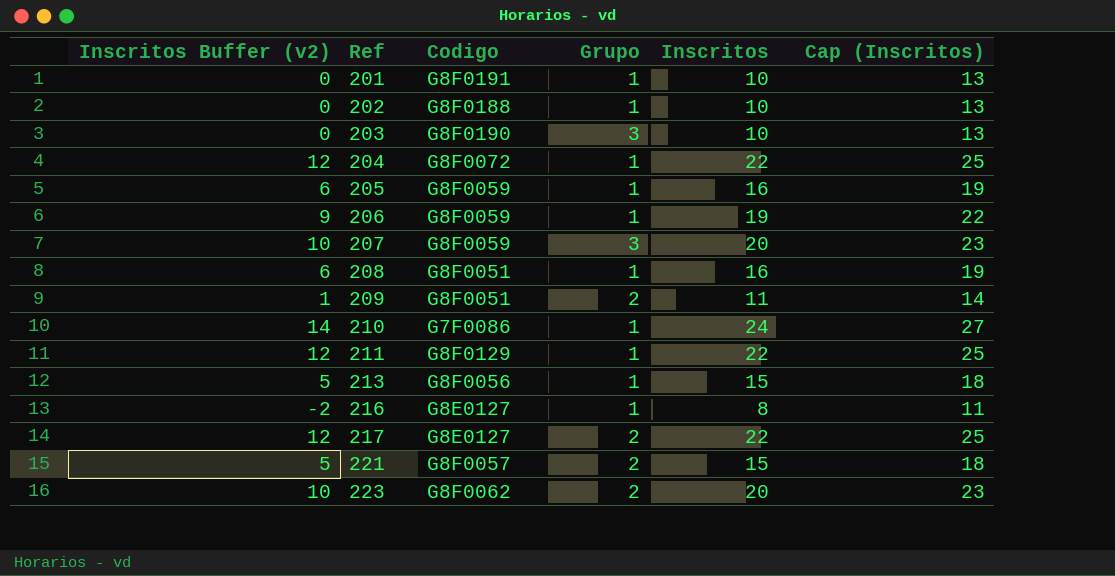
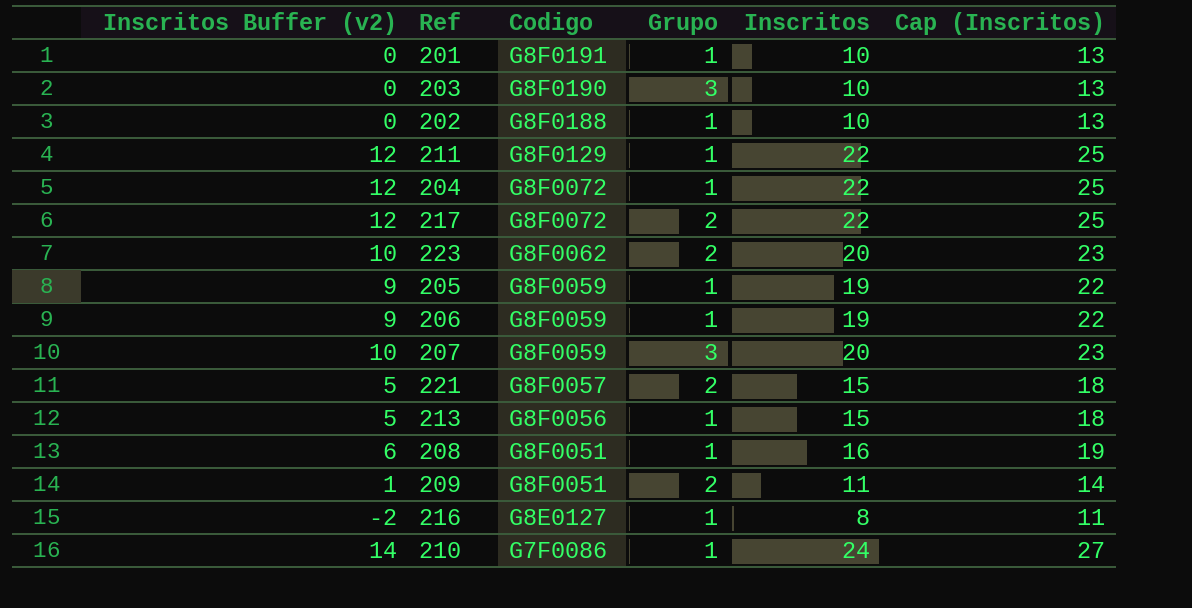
row order: Ref ascending -> Codigo descending
217 | Codigo: G8E0127 -> G8F0072
205 | Inscritos Buffer (v2): 6 -> 9
205 | Inscritos: 16 -> 19
205 | Cap (Inscritos): 19 -> 22

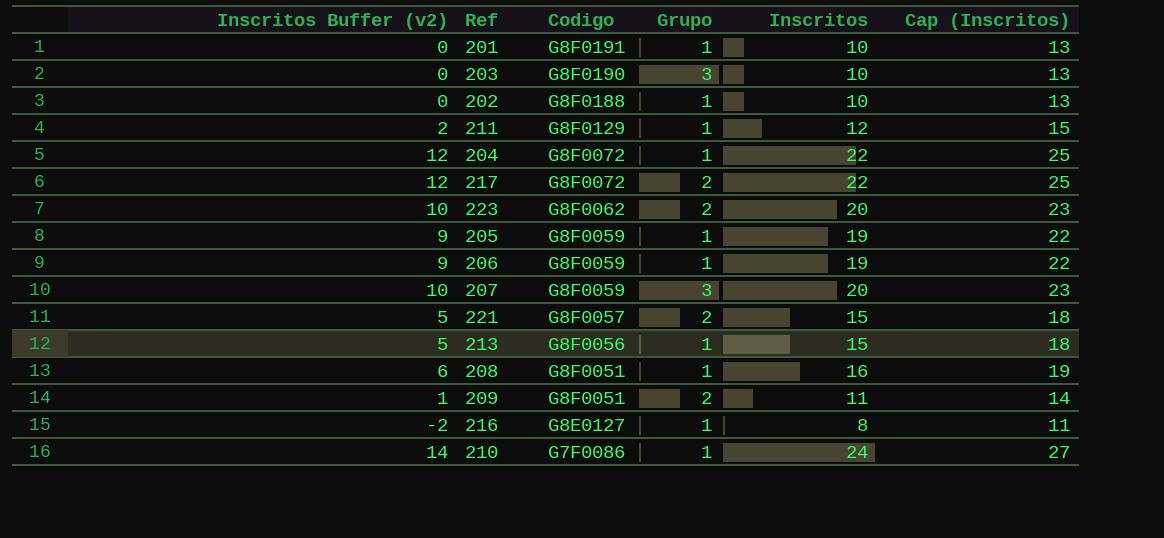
211 | Inscritos Buffer (v2): 12 -> 2
211 | Inscritos: 22 -> 12
211 | Cap (Inscritos): 25 -> 15

